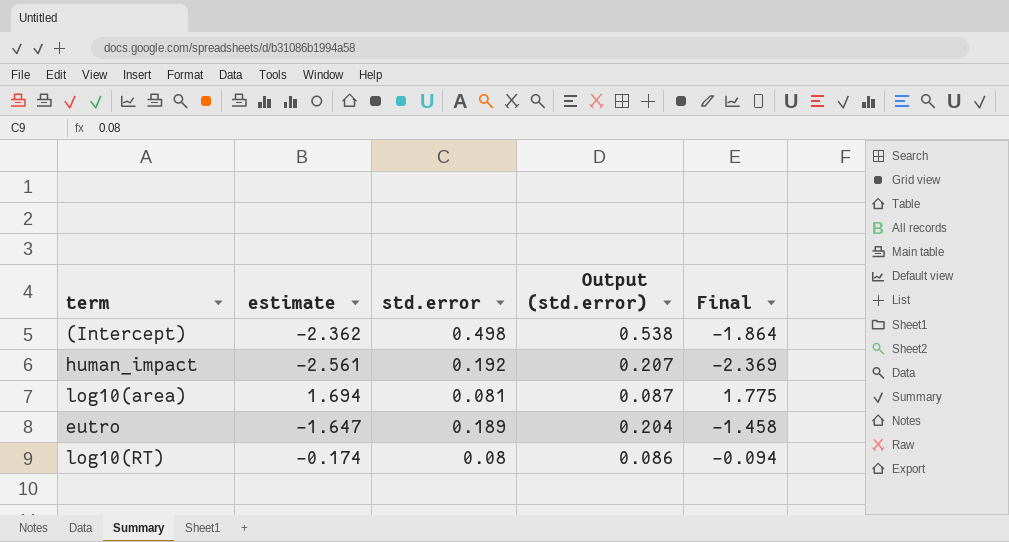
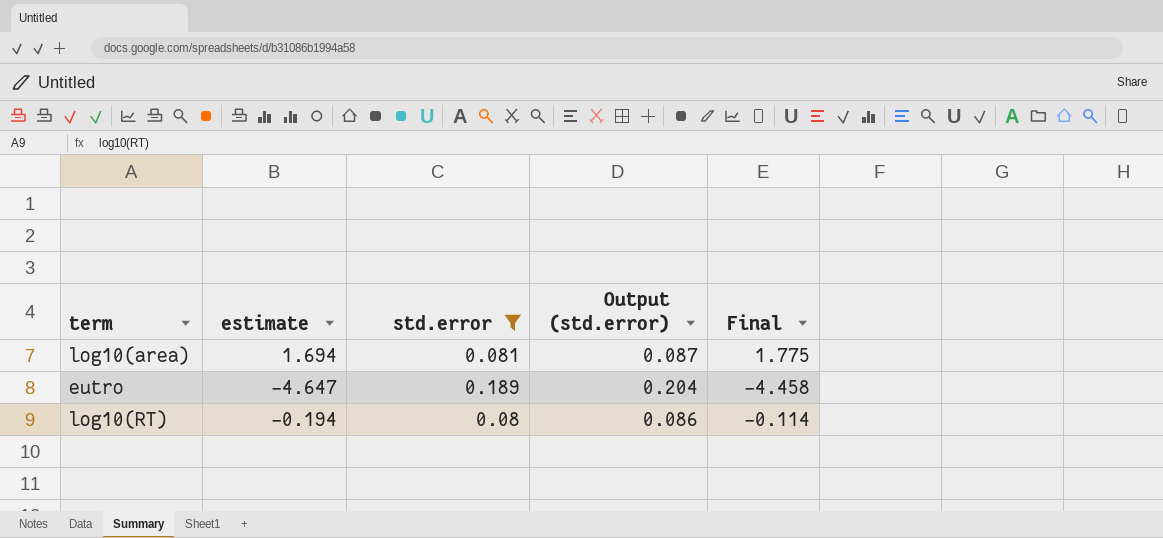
filter: none -> std.error <= 0.189
eutro | estimate: -1.647 -> -4.647
eutro | Final: -1.458 -> -4.458
log10(RT) | estimate: -0.174 -> -0.194
log10(RT) | Final: -0.094 -> -0.114

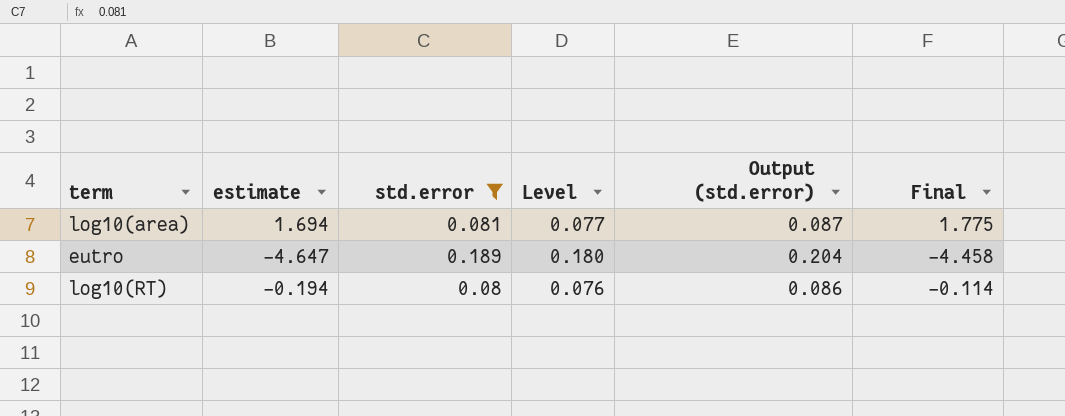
column Level | formula: none -> [std.error] * 0.95

